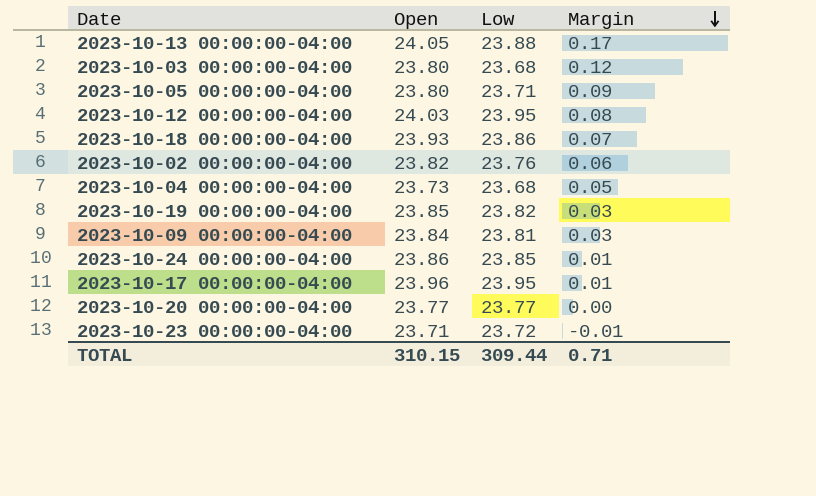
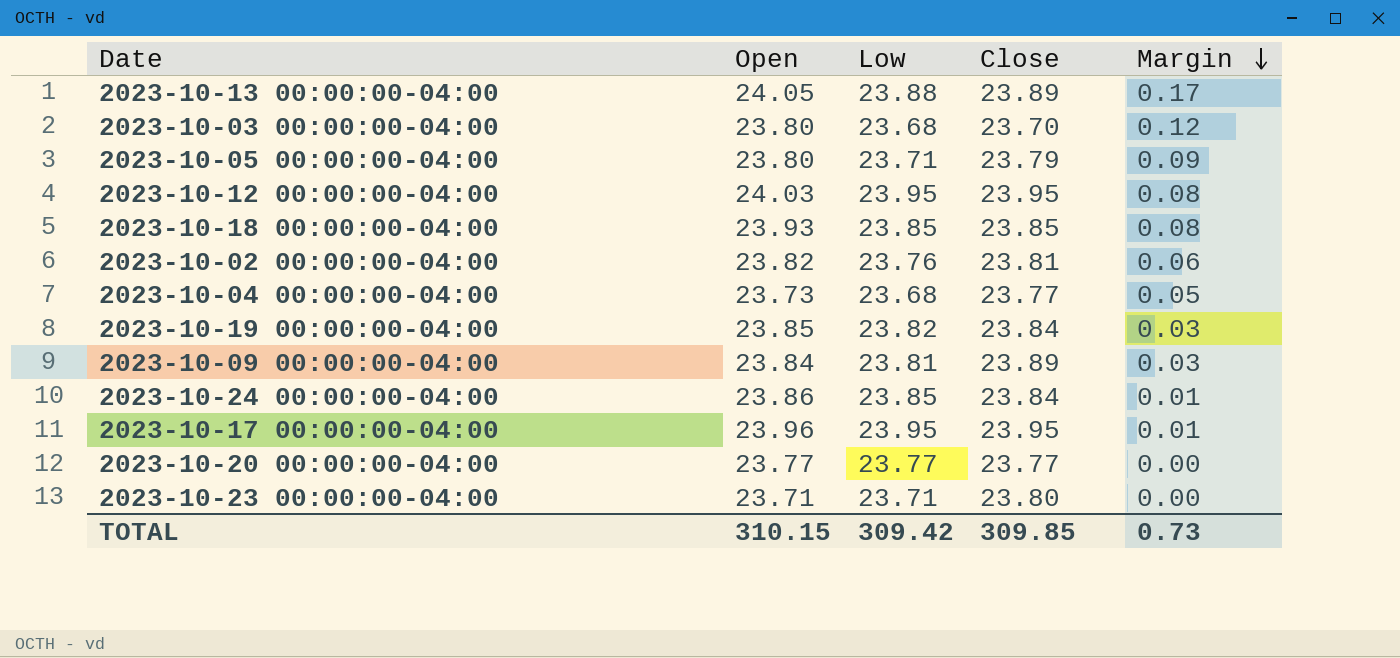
column Close | position: none -> 4
2023-10-18 00:00:00-04:00 | Low: 23.86 -> 23.85
2023-10-18 00:00:00-04:00 | Margin: 0.07 -> 0.08
2023-10-23 00:00:00-04:00 | Low: 23.72 -> 23.71
2023-10-23 00:00:00-04:00 | Margin: -0.01 -> 0.00
TOTAL | Low: 309.44 -> 309.42
TOTAL | Margin: 0.71 -> 0.73

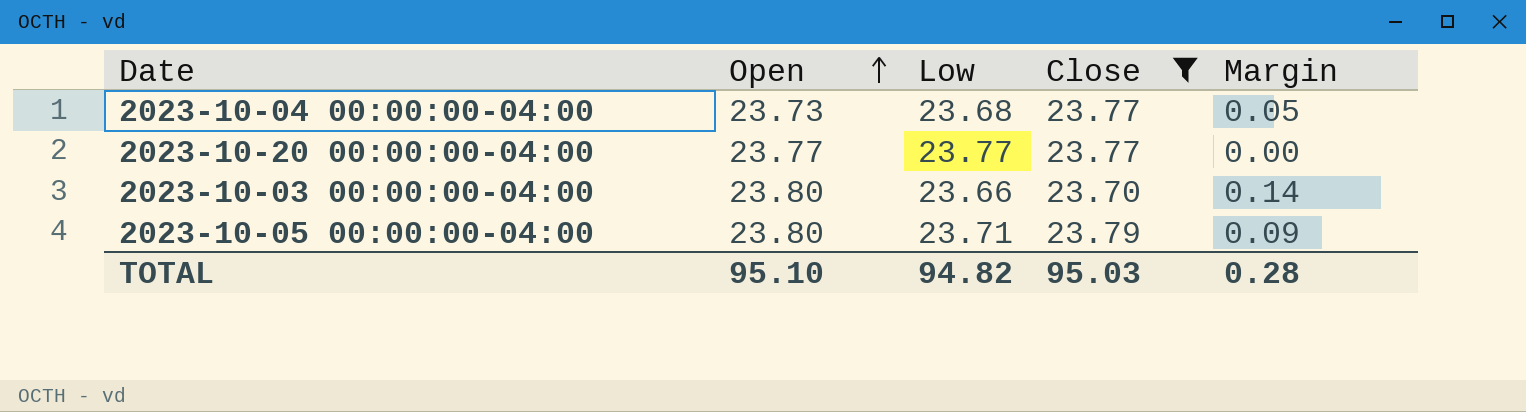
filter: none -> Close <= 23.79
row order: Margin descending -> Open ascending
2023-10-03 00:00:00-04:00 | Low: 23.68 -> 23.66
2023-10-03 00:00:00-04:00 | Margin: 0.12 -> 0.14
TOTAL | Open: 310.15 -> 95.10
TOTAL | Low: 309.42 -> 94.82
TOTAL | Close: 309.85 -> 95.03
TOTAL | Margin: 0.73 -> 0.28

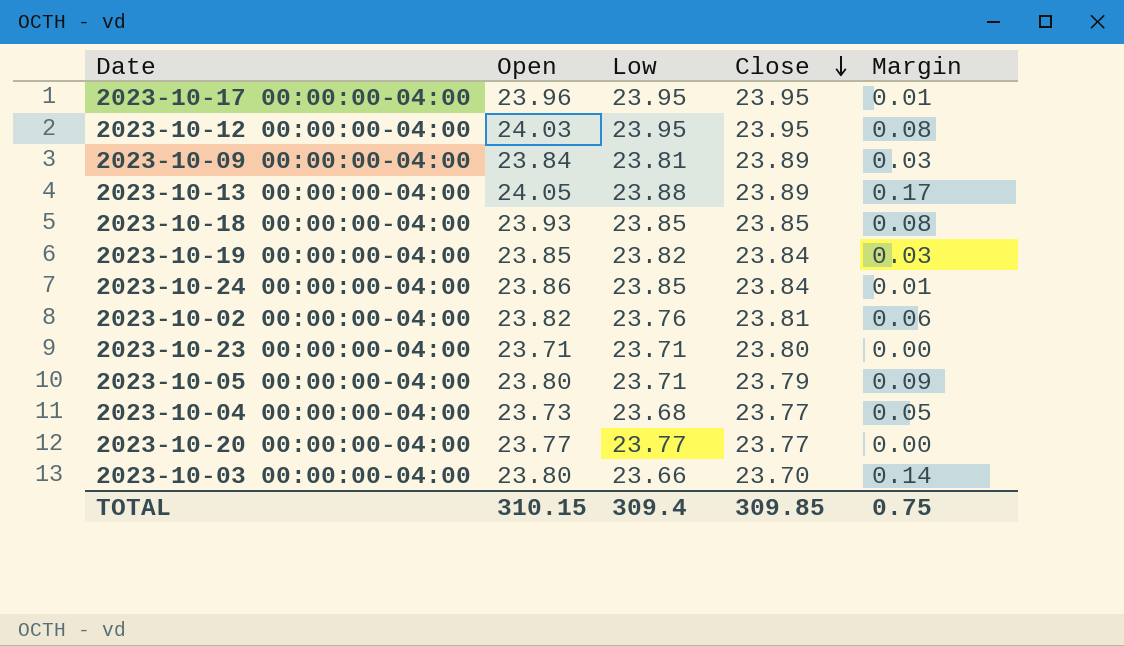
filter: Close <= 23.79 -> none
row order: Open ascending -> Close descending
TOTAL | Open: 95.10 -> 310.15
TOTAL | Low: 94.82 -> 309.4
TOTAL | Close: 95.03 -> 309.85
TOTAL | Margin: 0.28 -> 0.75

